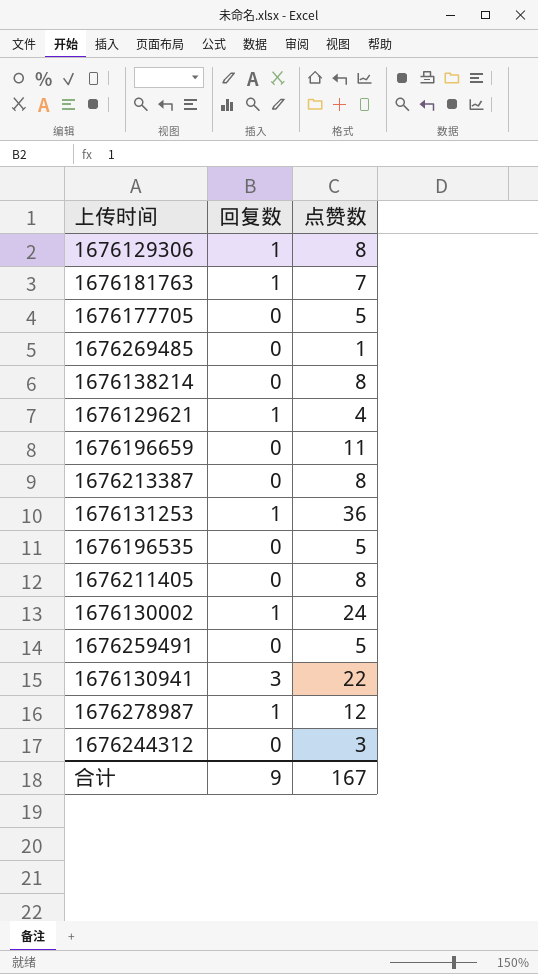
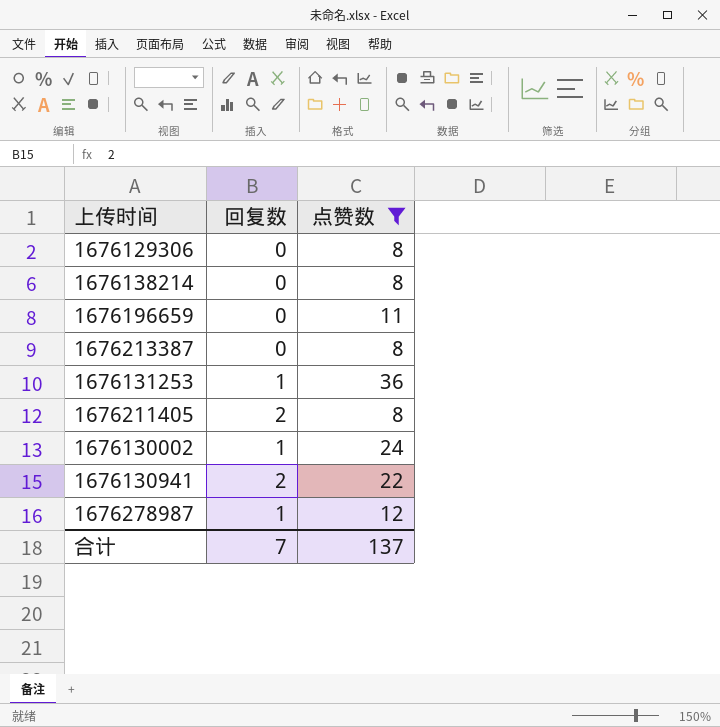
filter: none -> 点赞数 >= 8
1676129306 | 回复数: 1 -> 0
1676211405 | 回复数: 0 -> 2
1676130941 | 回复数: 3 -> 2
合计 | 回复数: 9 -> 7
合计 | 点赞数: 167 -> 137

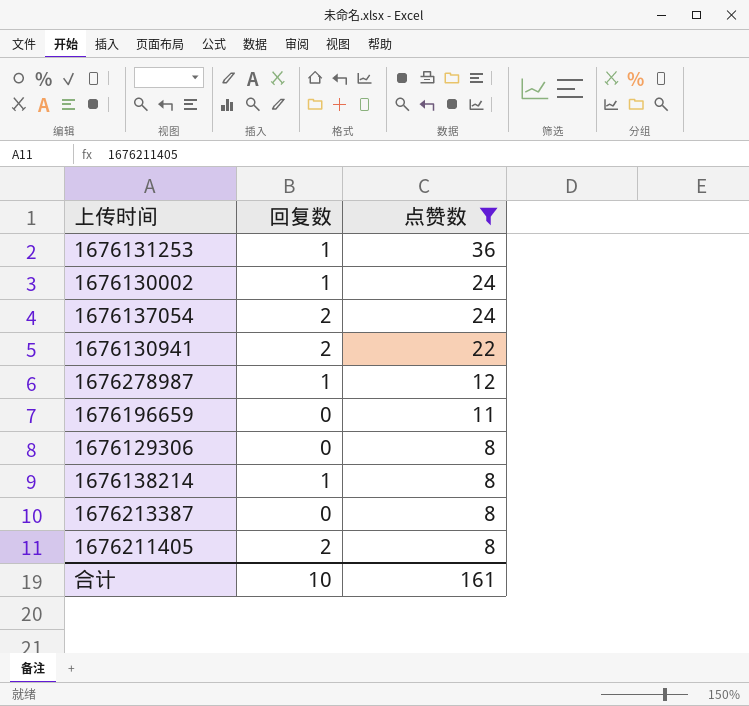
row order: none -> 点赞数 descending
row 1676137054: none -> 2 | 24
1676138214 | 回复数: 0 -> 1
合计 | 回复数: 7 -> 10
合计 | 点赞数: 137 -> 161

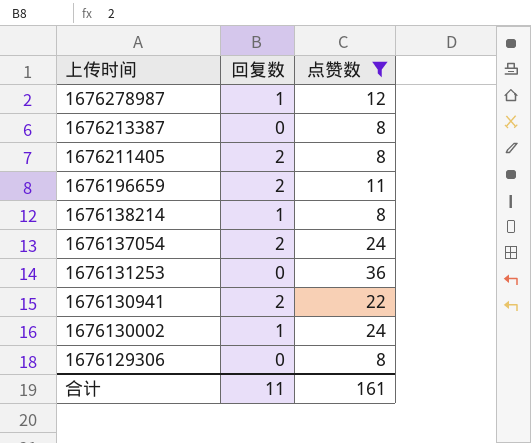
row order: 点赞数 descending -> 上传时间 descending
1676196659 | 回复数: 0 -> 2
1676131253 | 回复数: 1 -> 0
合计 | 回复数: 10 -> 11

